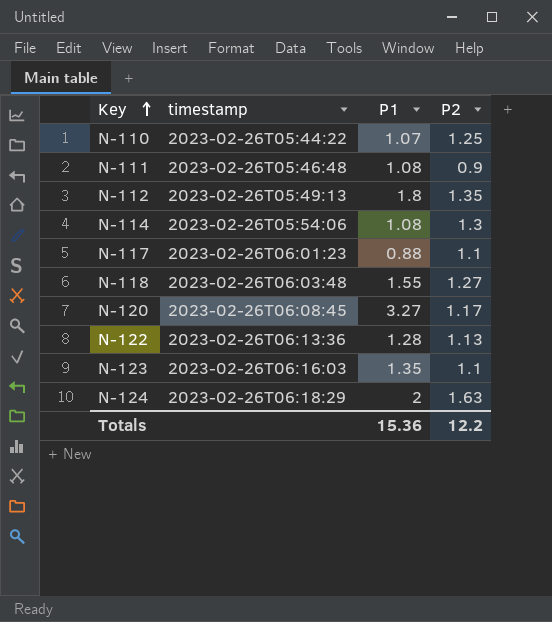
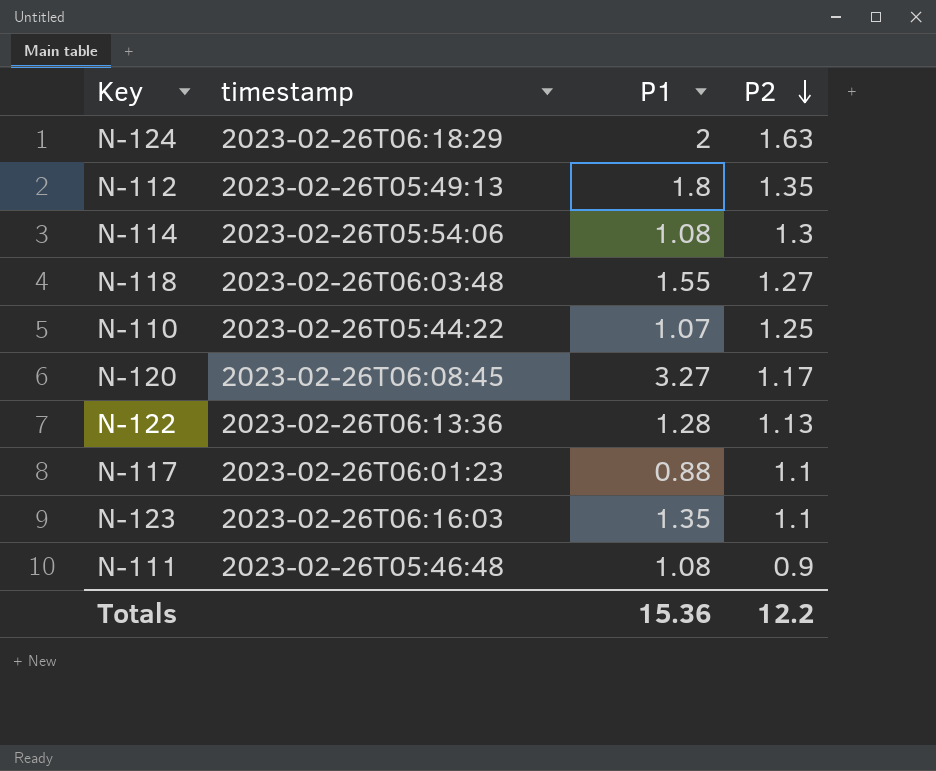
row order: Key ascending -> P2 descending

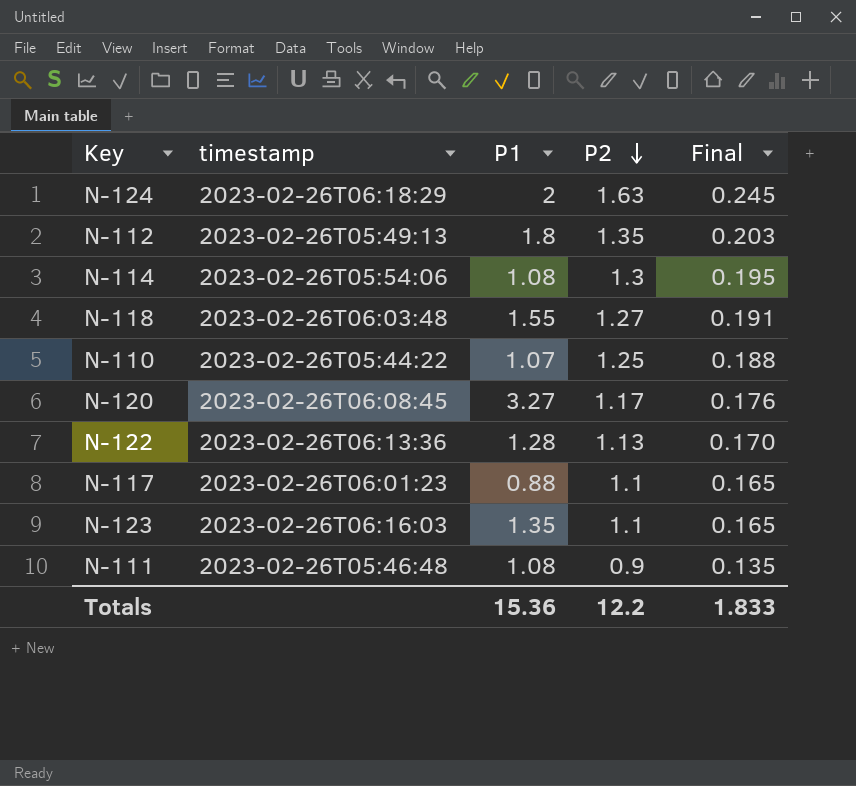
column Final | formula: none -> [P2] * 0.15

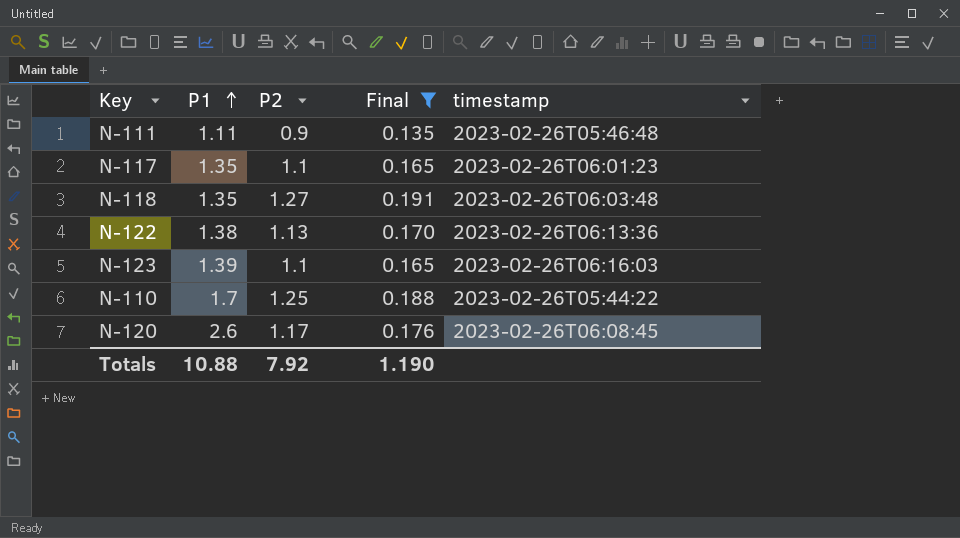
filter: none -> Final <= 0.191
row order: P2 descending -> P1 ascending
column timestamp | position: 2 -> 5
N-111 | P1: 1.08 -> 1.11
N-117 | P1: 0.88 -> 1.35
N-118 | P1: 1.55 -> 1.35
N-122 | P1: 1.28 -> 1.38
N-123 | P1: 1.35 -> 1.39
N-110 | P1: 1.07 -> 1.7
N-120 | P1: 3.27 -> 2.6
Totals | P1: 15.36 -> 10.88
Totals | P2: 12.2 -> 7.92
Totals | Final: 1.833 -> 1.190

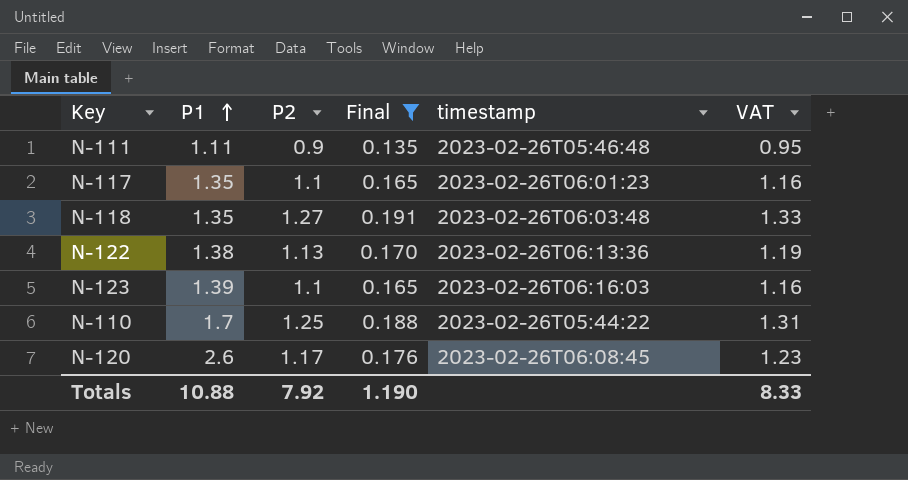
column VAT | formula: none -> [P2] * 1.05

